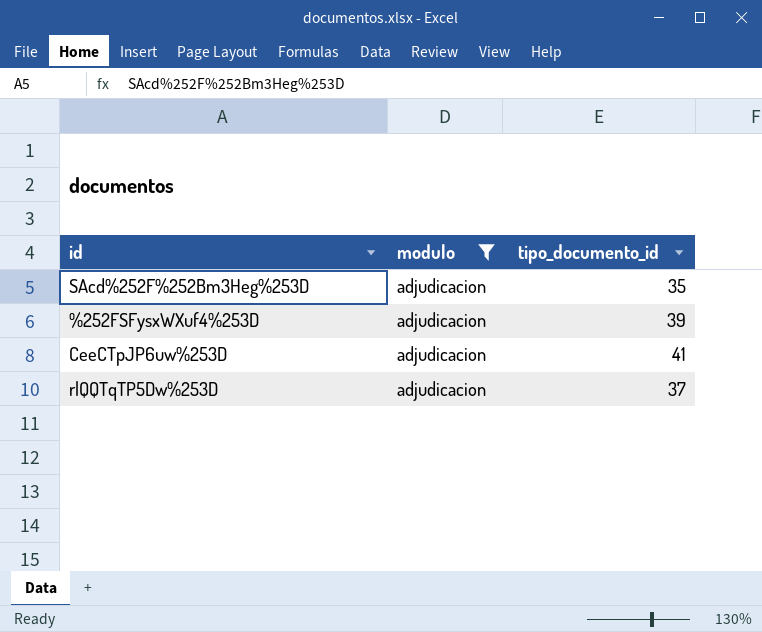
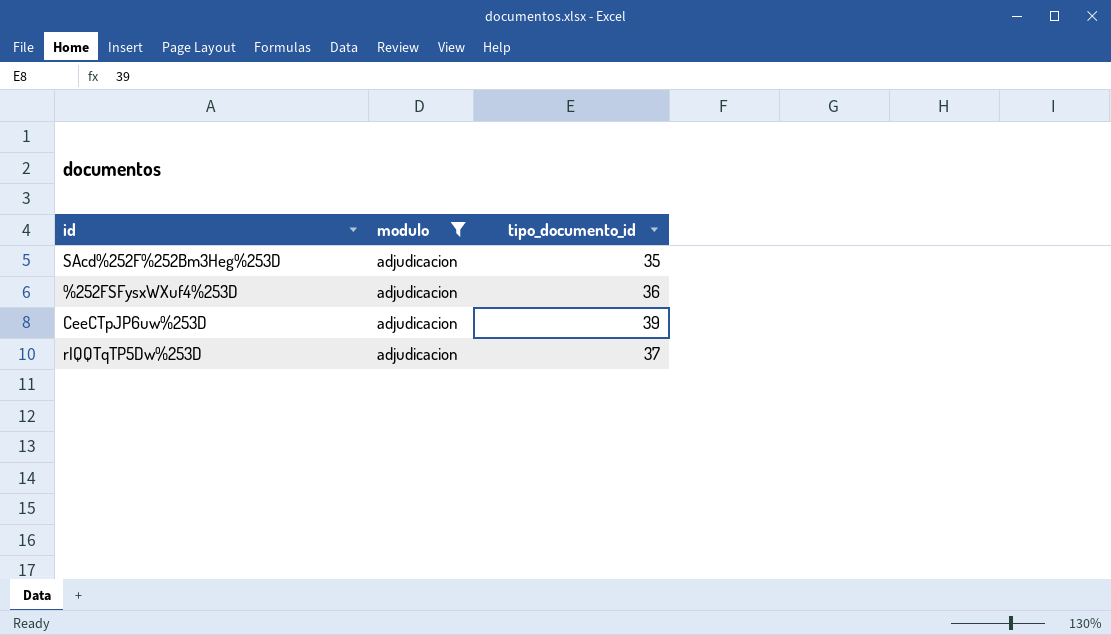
%252FSFysxWXuf4%253D | tipo_documento_id: 39 -> 36
CeeCTpJP6uw%253D | tipo_documento_id: 41 -> 39

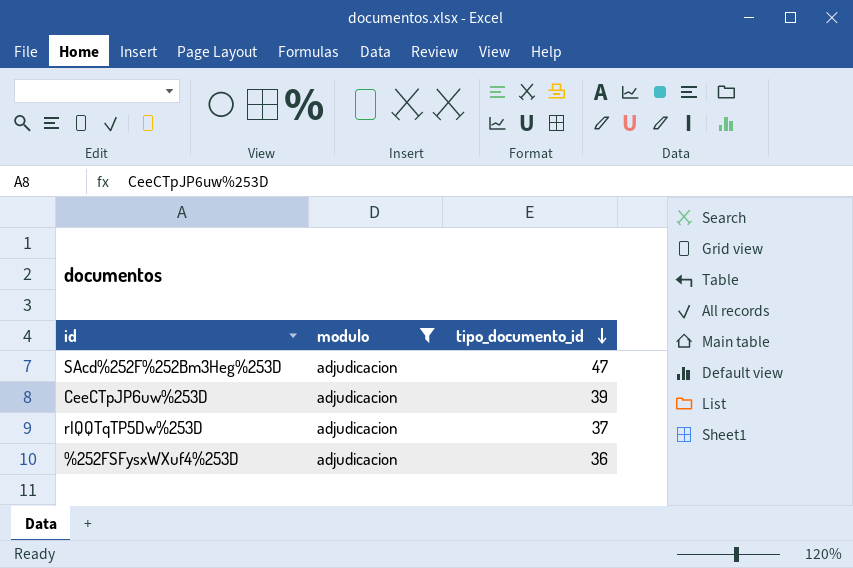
row order: none -> tipo_documento_id descending
SAcd%252F%252Bm3Heg%253D | tipo_documento_id: 35 -> 47

